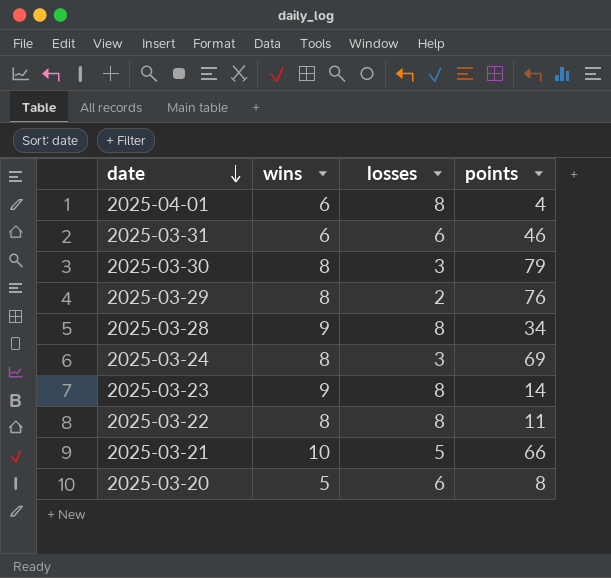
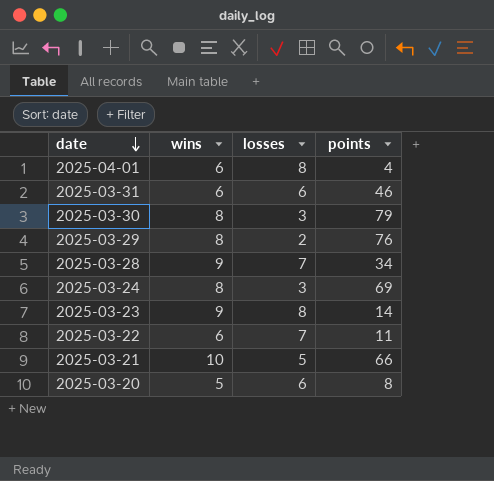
2025-03-28 | losses: 8 -> 7
2025-03-22 | wins: 8 -> 6
2025-03-22 | losses: 8 -> 7

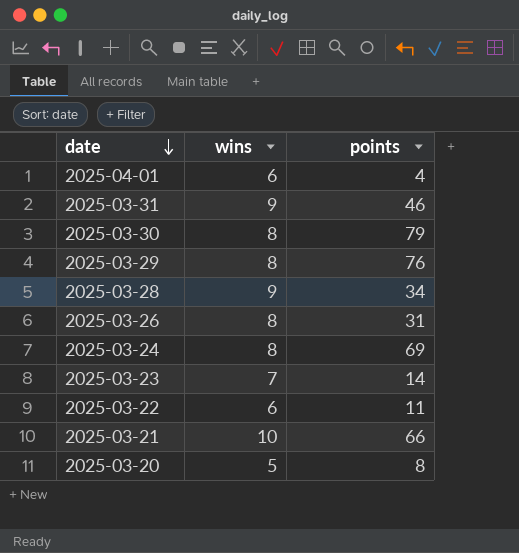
column losses | position: 3 -> none
2025-03-31 | wins: 6 -> 9
row 2025-03-26: none -> 8 | 31
2025-03-23 | wins: 9 -> 7

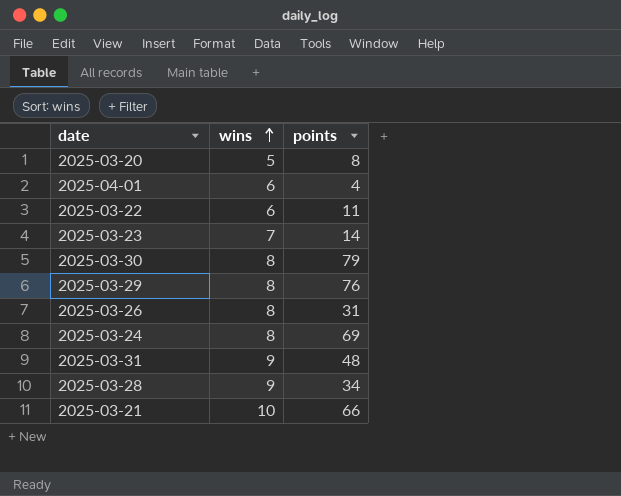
row order: date descending -> wins ascending
2025-03-31 | points: 46 -> 48

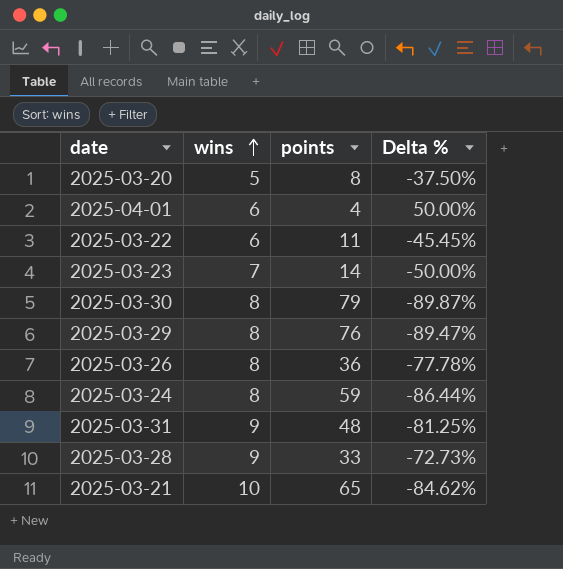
column Delta % | formula: none -> ([wins] - [points]) / [points]
2025-03-26 | points: 31 -> 36
2025-03-24 | points: 69 -> 59
2025-03-28 | points: 34 -> 33
2025-03-21 | points: 66 -> 65

